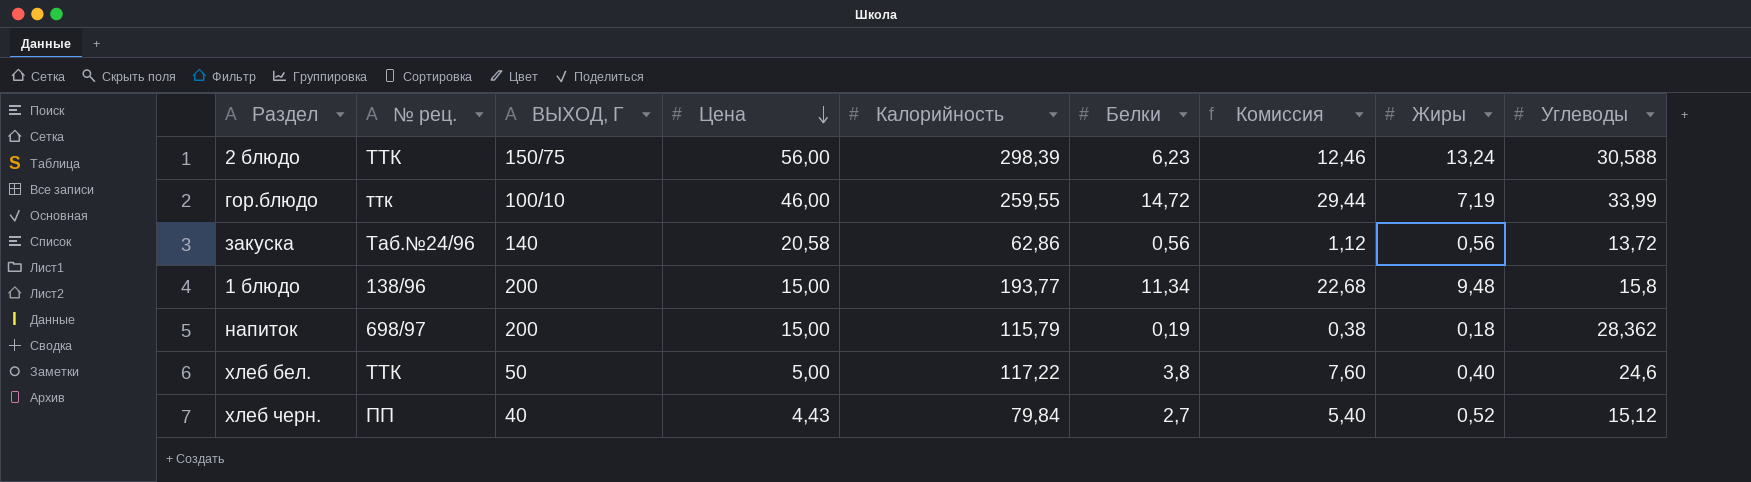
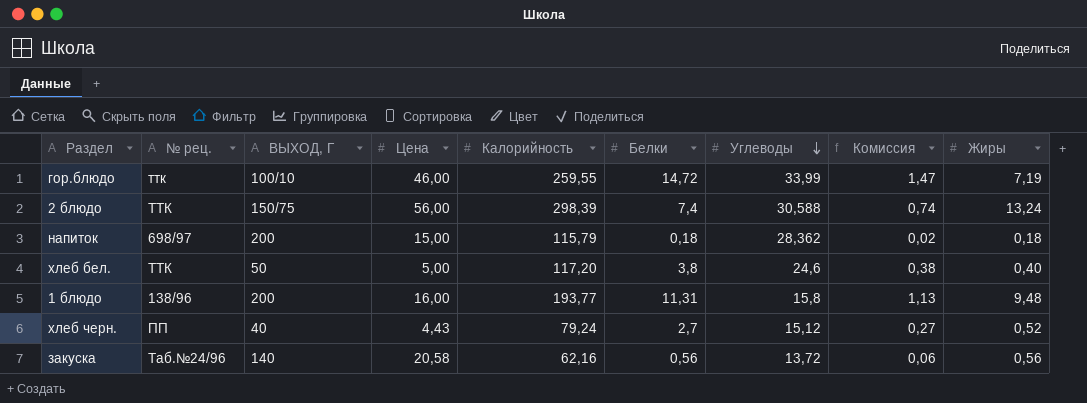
row order: Цена descending -> Углеводы descending
column Углеводы | position: 9 -> 7
column Комиссия | formula: [Белки] * 2 -> [Белки] * 0,1
2 блюдо | Белки: 6,23 -> 7,4
напиток | Белки: 0,19 -> 0,18
хлеб бел. | Калорийность: 117,22 -> 117,20
1 блюдо | Цена: 15,00 -> 16,00
1 блюдо | Белки: 11,34 -> 11,31
хлеб черн. | Калорийность: 79,84 -> 79,24
закуска | Калорийность: 62,86 -> 62,16

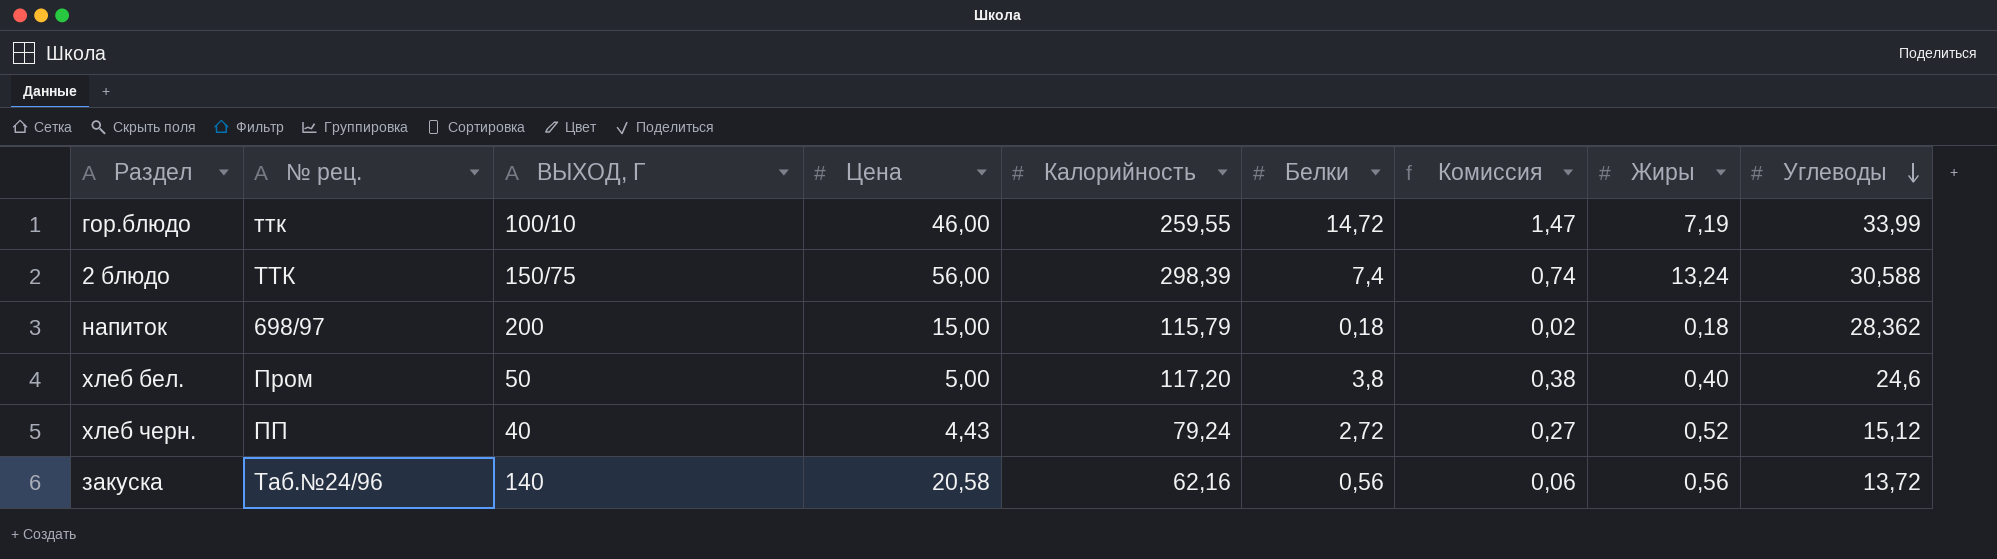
column Углеводы | position: 7 -> 9
row 1 блюдо: 138/96 | 200 | 16,00 | 193,77 | 11,31 | 15,8 | 1,13 | 9,48 -> none
хлеб бел. | № рец.: ТТК -> Пром
хлеб черн. | Белки: 2,7 -> 2,72

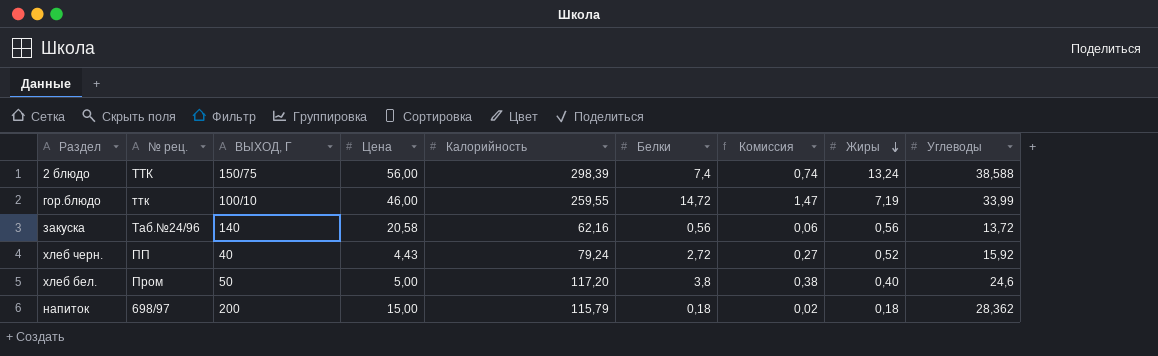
row order: Углеводы descending -> Жиры descending
2 блюдо | Углеводы: 30,588 -> 38,588
хлеб черн. | Углеводы: 15,12 -> 15,92

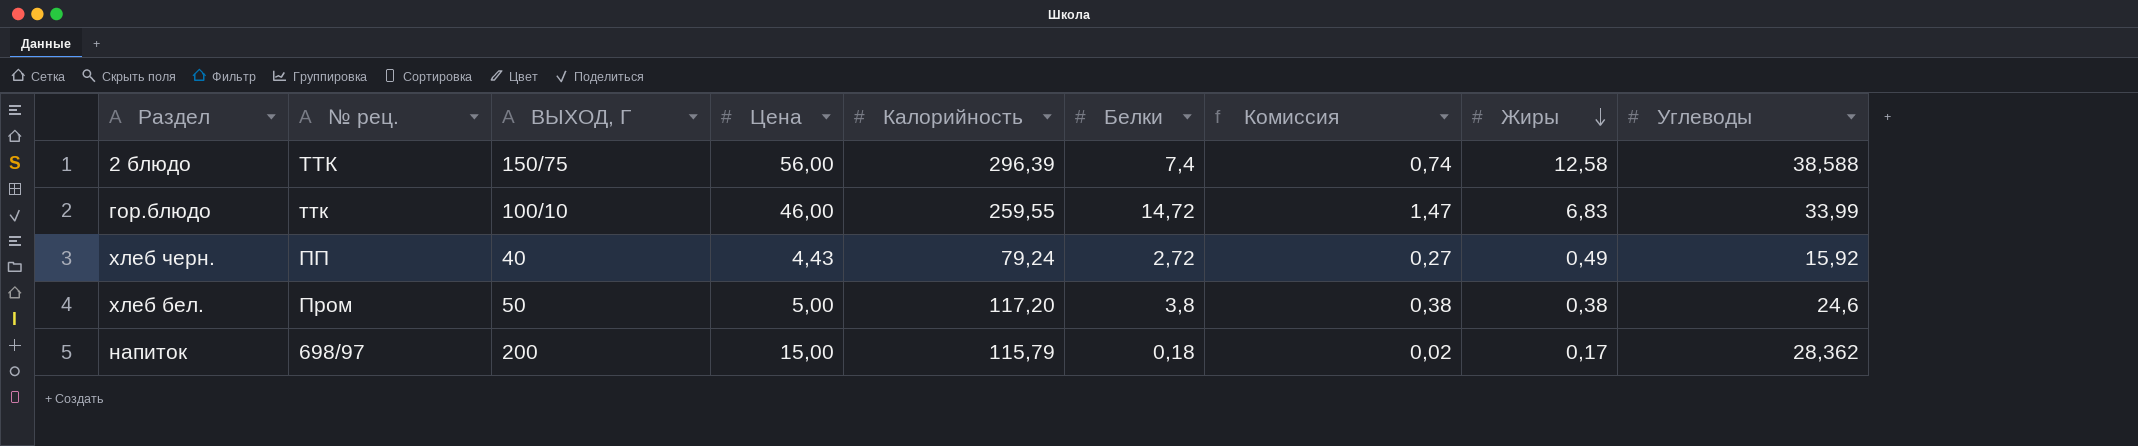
row закуска: Таб.№24/96 | 140 | 20,58 | 62,16 | 0,56 | 0,06 | 0,56 | 13,72 -> none
2 блюдо | Калорийность: 298,39 -> 296,39
2 блюдо | Жиры: 13,24 -> 12,58
гор.блюдо | Жиры: 7,19 -> 6,83
хлеб черн. | Жиры: 0,52 -> 0,49
хлеб бел. | Жиры: 0,40 -> 0,38
напиток | Жиры: 0,18 -> 0,17

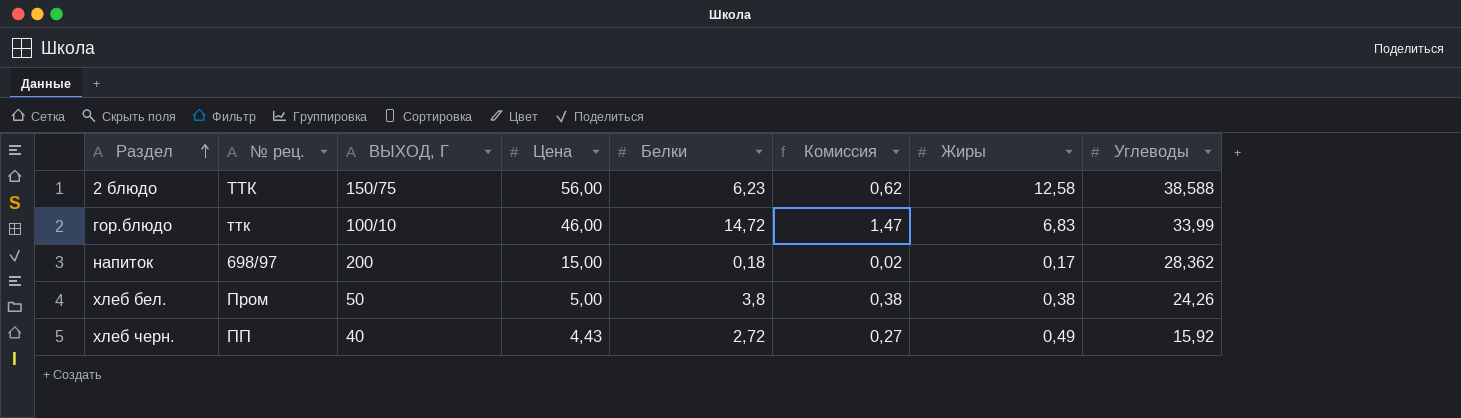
row order: Жиры descending -> Раздел ascending
column Калорийность | position: 5 -> none
2 блюдо | Белки: 7,4 -> 6,23
2 блюдо | Комиссия: 0,74 -> 0,62
хлеб бел. | Углеводы: 24,6 -> 24,26

